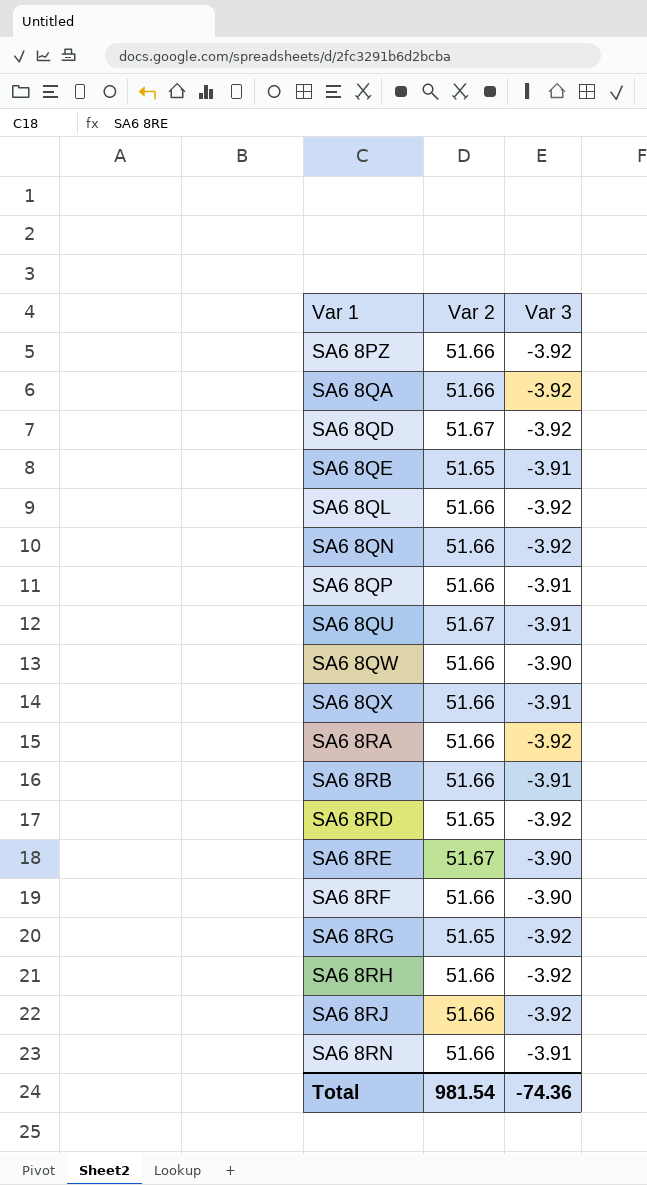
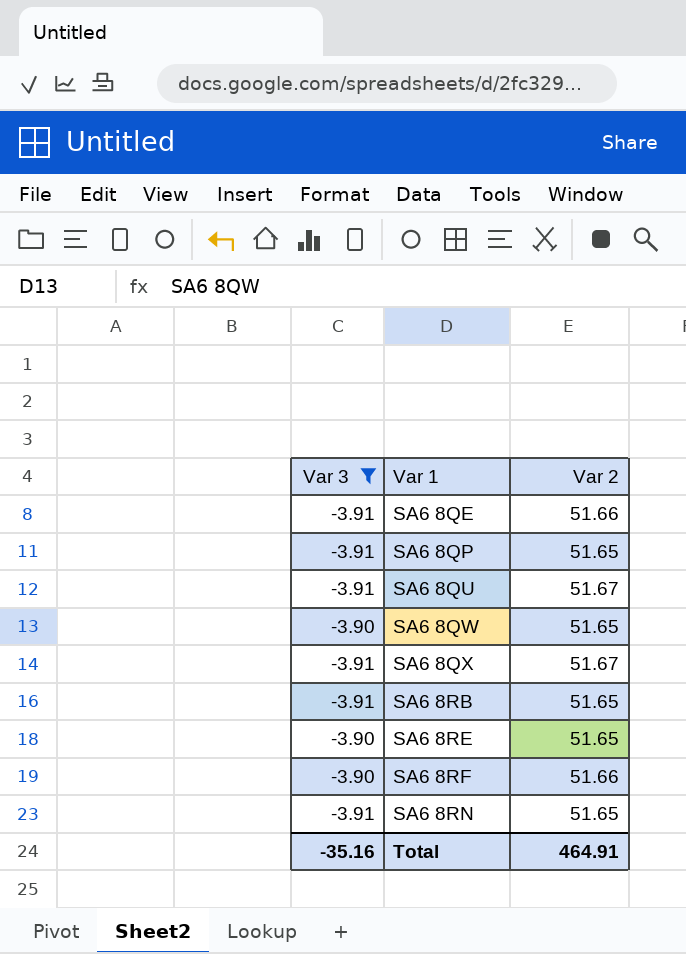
filter: none -> Var 3 != -3.92
column Var 3 | position: 3 -> 1
SA6 8QE | Var 2: 51.65 -> 51.66
SA6 8QP | Var 2: 51.66 -> 51.65
SA6 8QW | Var 2: 51.66 -> 51.65
SA6 8QX | Var 2: 51.66 -> 51.67
SA6 8RB | Var 2: 51.66 -> 51.65
SA6 8RE | Var 2: 51.67 -> 51.65
SA6 8RN | Var 2: 51.66 -> 51.65
Total | Var 3: -74.36 -> -35.16
Total | Var 2: 981.54 -> 464.91

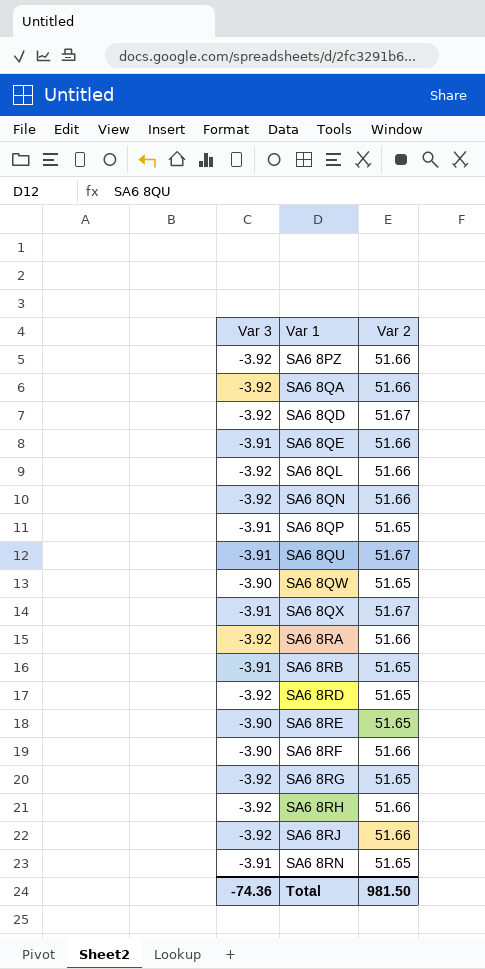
filter: Var 3 != -3.92 -> none
Total | Var 3: -35.16 -> -74.36
Total | Var 2: 464.91 -> 981.50

